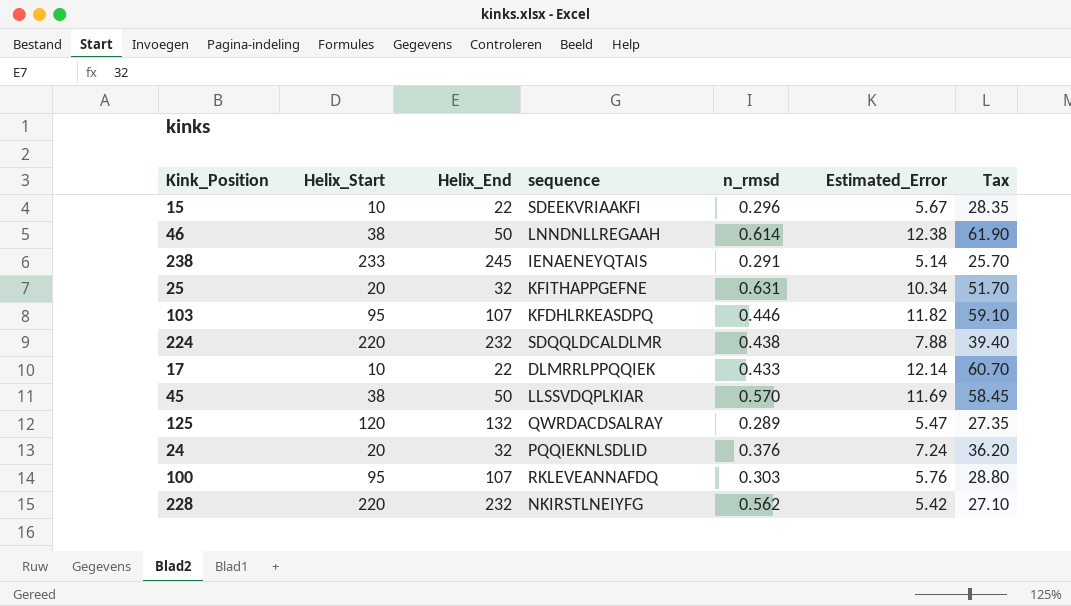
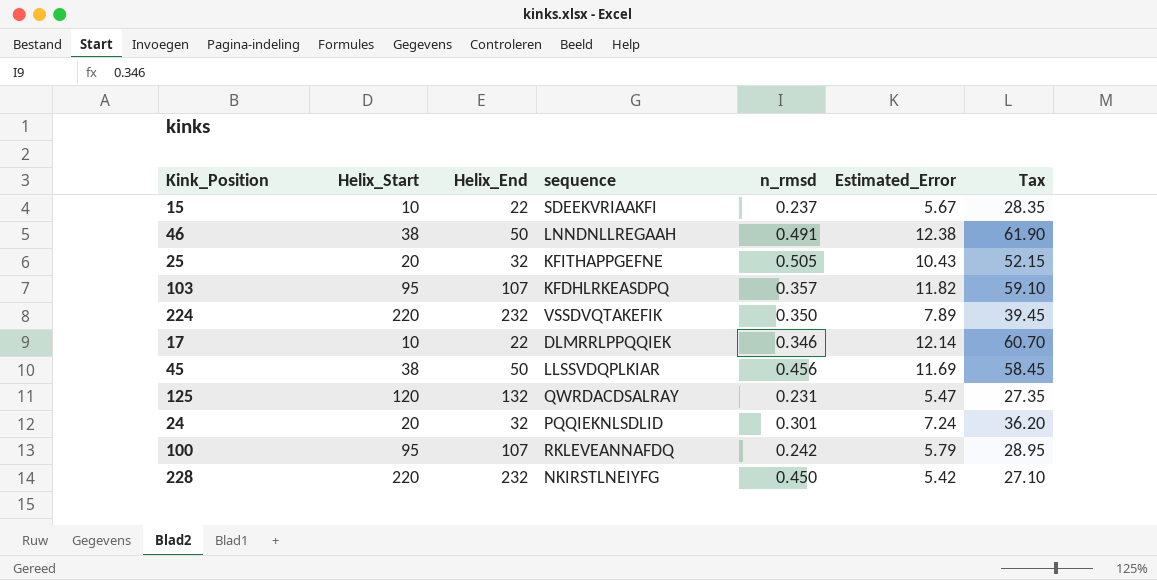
row 238: 233 | 245 | IENAENEYQTAIS | 0.291 | 5.14 | 25.70 -> none
15 | n_rmsd: 0.296 -> 0.237
46 | n_rmsd: 0.614 -> 0.491
25 | n_rmsd: 0.631 -> 0.505
25 | Estimated_Error: 10.34 -> 10.43
25 | Tax: 51.70 -> 52.15
103 | n_rmsd: 0.446 -> 0.357
224 | sequence: SDQQLDCALDLMR -> VSSDVQTAKEFIK
224 | n_rmsd: 0.438 -> 0.350
224 | Estimated_Error: 7.88 -> 7.89
224 | Tax: 39.40 -> 39.45
17 | n_rmsd: 0.433 -> 0.346
45 | n_rmsd: 0.570 -> 0.456
125 | n_rmsd: 0.289 -> 0.231
24 | n_rmsd: 0.376 -> 0.301
100 | n_rmsd: 0.303 -> 0.242
100 | Estimated_Error: 5.76 -> 5.79
100 | Tax: 28.80 -> 28.95
228 | n_rmsd: 0.562 -> 0.450

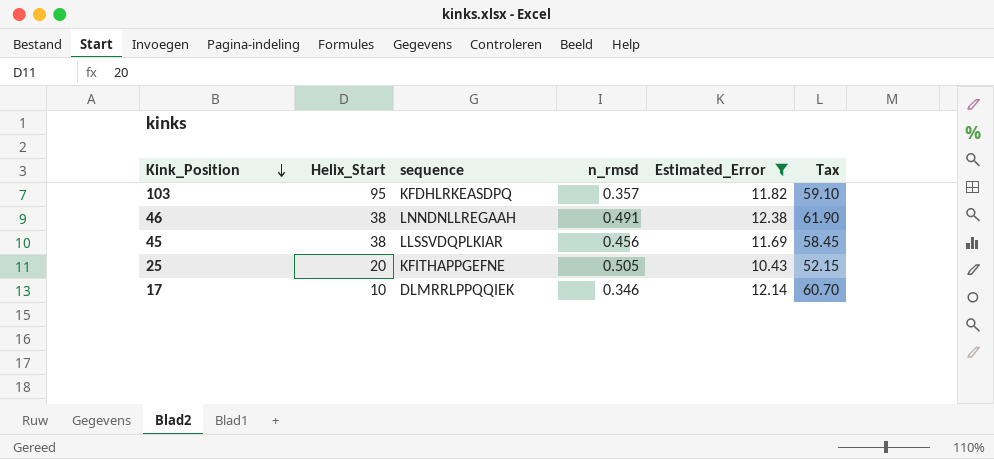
filter: none -> Estimated_Error >= 10.43
row order: none -> Kink_Position descending
column Helix_End | position: 3 -> none

